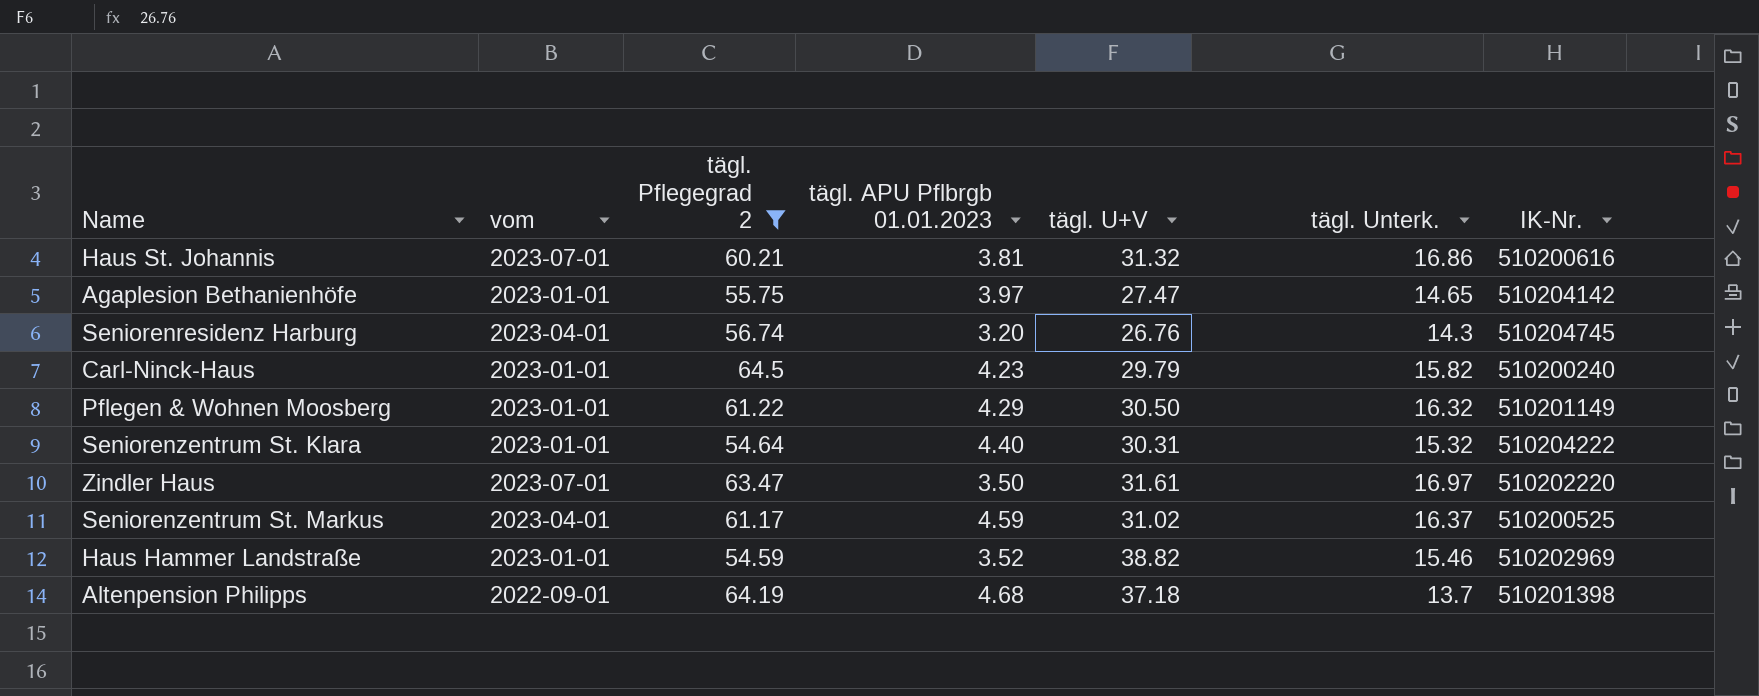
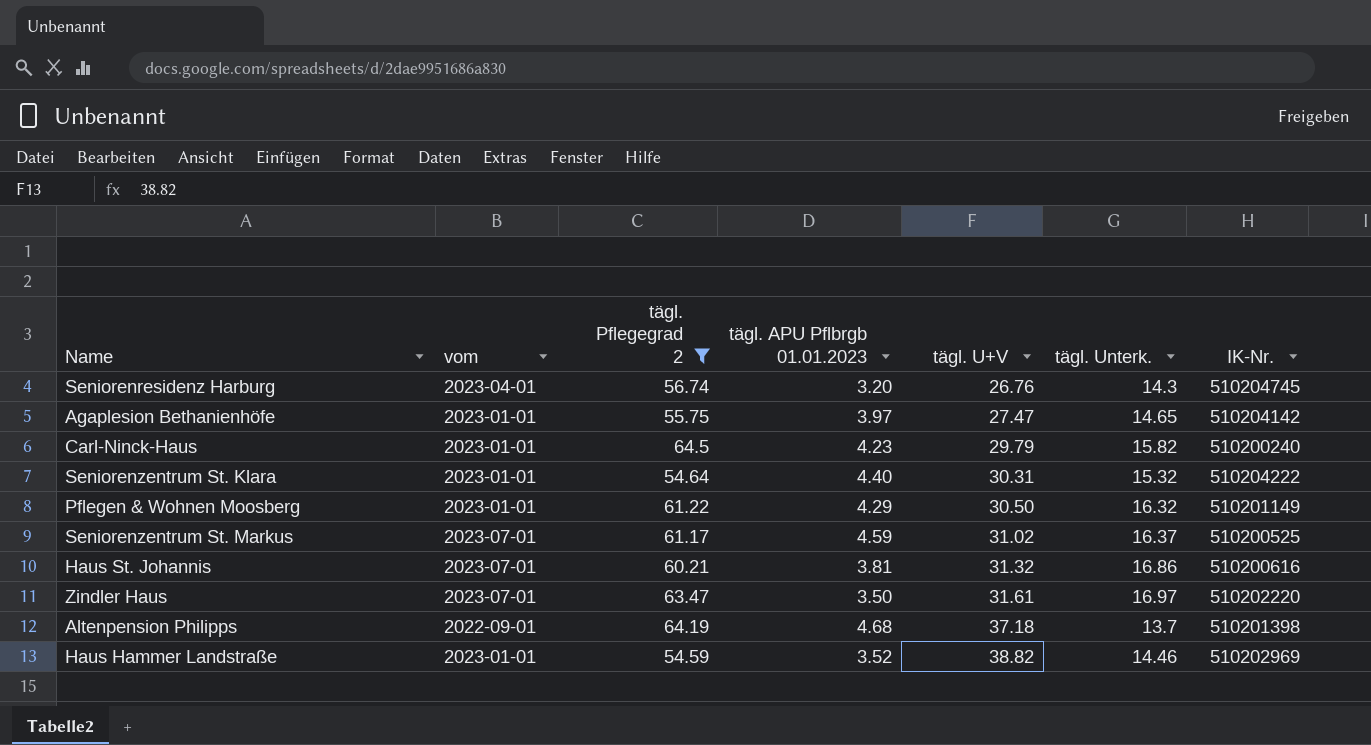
row order: none -> tägl. U+V ascending
Seniorenzentrum St. Markus | vom: 2023-04-01 -> 2023-07-01
Haus Hammer Landstraße | tägl. Unterk.: 15.46 -> 14.46

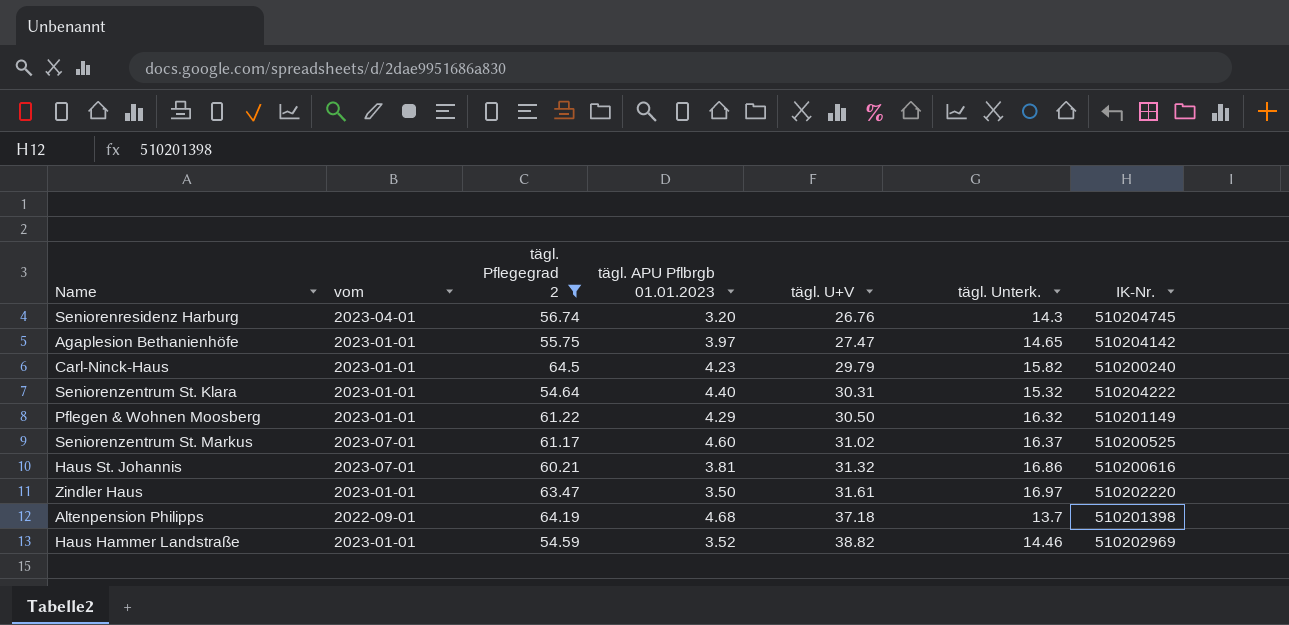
Seniorenzentrum St. Markus | tägl. APU Pflbrgb 01.01.2023: 4.59 -> 4.60
Zindler Haus | vom: 2023-07-01 -> 2023-01-01

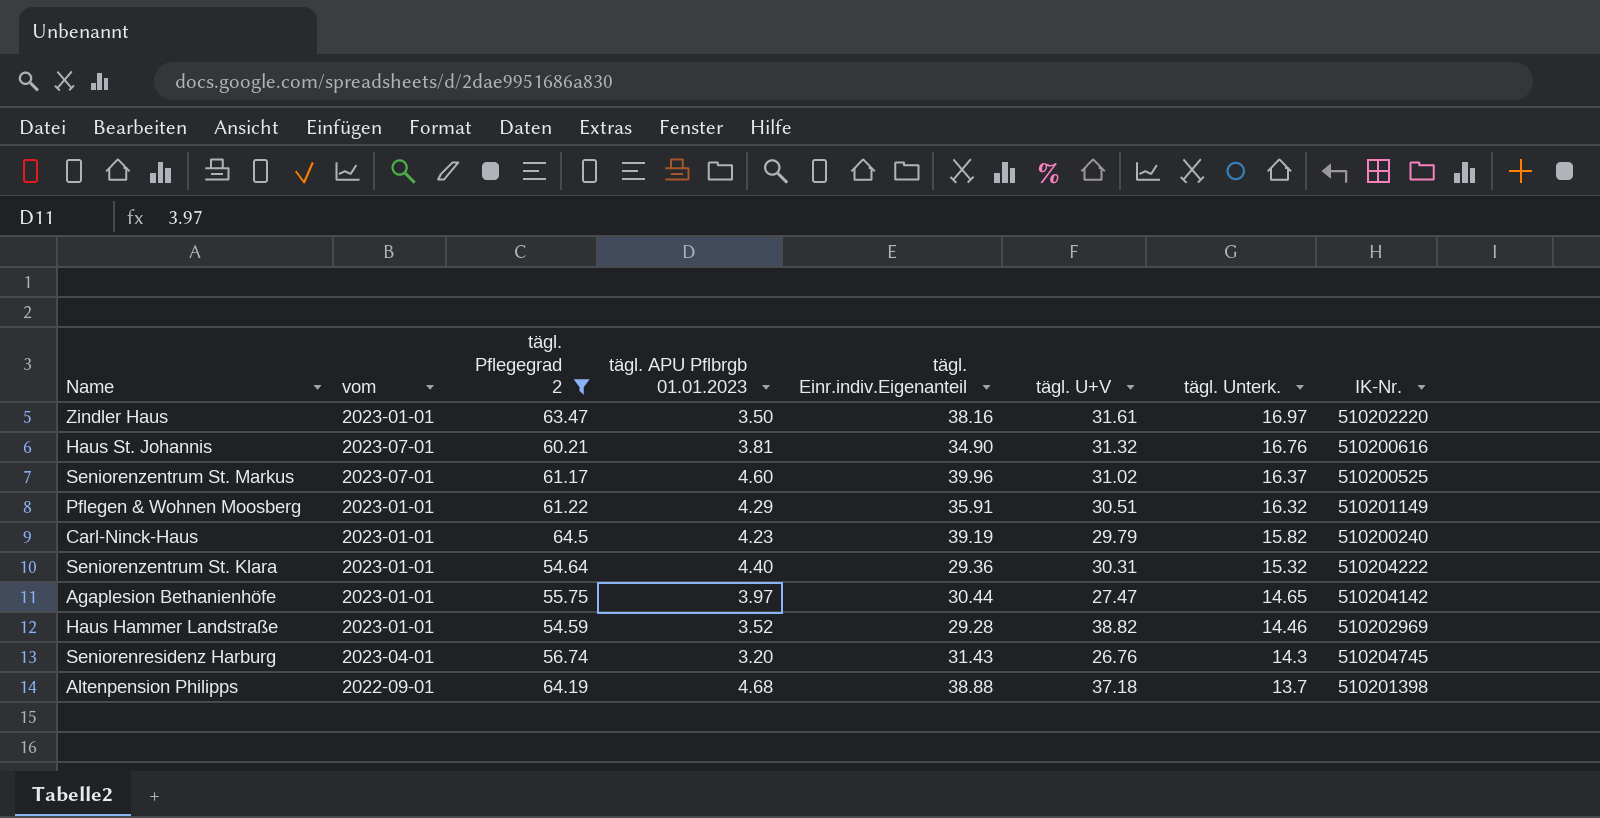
row order: tägl. U+V ascending -> tägl. Unterk. descending
column tägl. Einr.indiv.Eigenanteil | position: none -> 5
Haus St. Johannis | tägl. Unterk.: 16.86 -> 16.76
Pflegen & Wohnen Moosberg | tägl. U+V: 30.50 -> 30.51

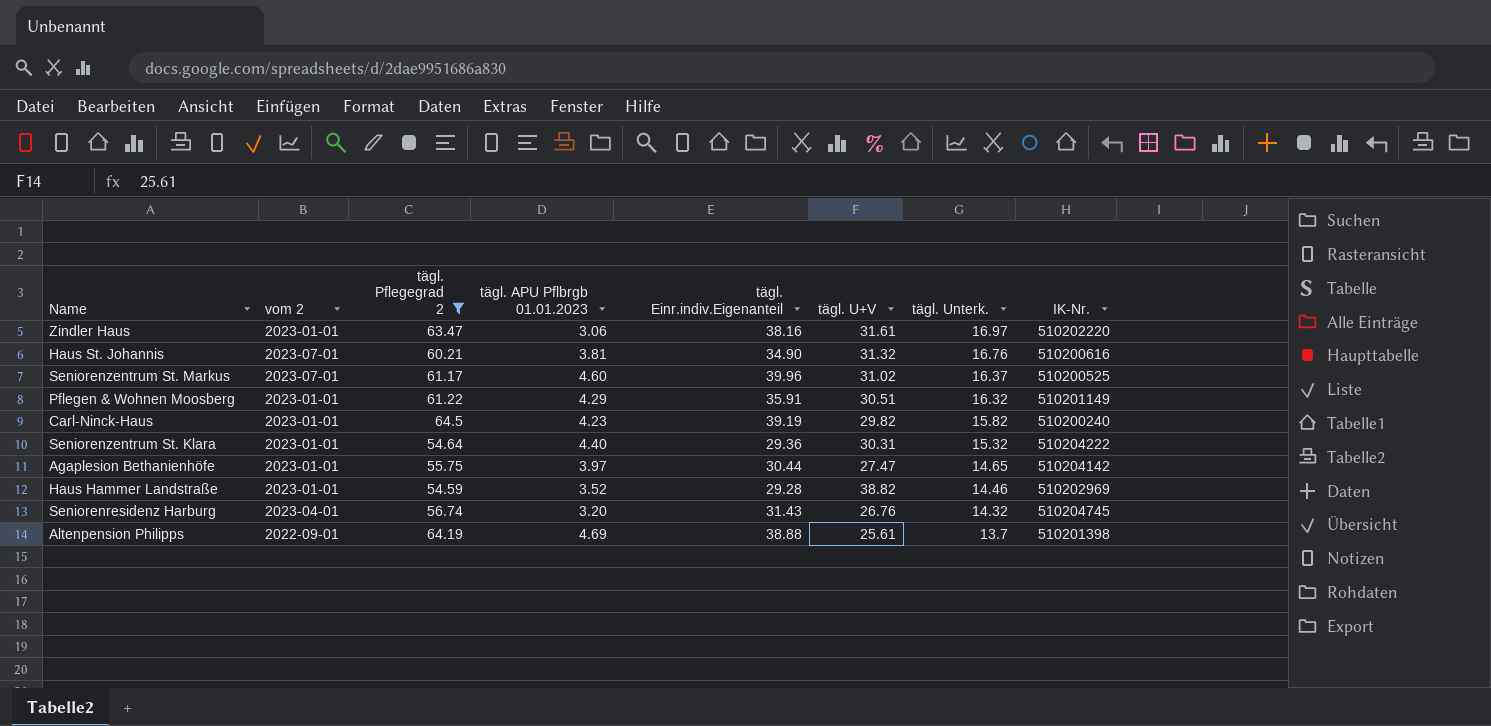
column name: vom -> vom 2
Zindler Haus | tägl. APU Pflbrgb 01.01.2023: 3.50 -> 3.06
Carl-Ninck-Haus | tägl. U+V: 29.79 -> 29.82
Seniorenresidenz Harburg | tägl. Unterk.: 14.3 -> 14.32
Altenpension Philipps | tägl. APU Pflbrgb 01.01.2023: 4.68 -> 4.69
Altenpension Philipps | tägl. U+V: 37.18 -> 25.61

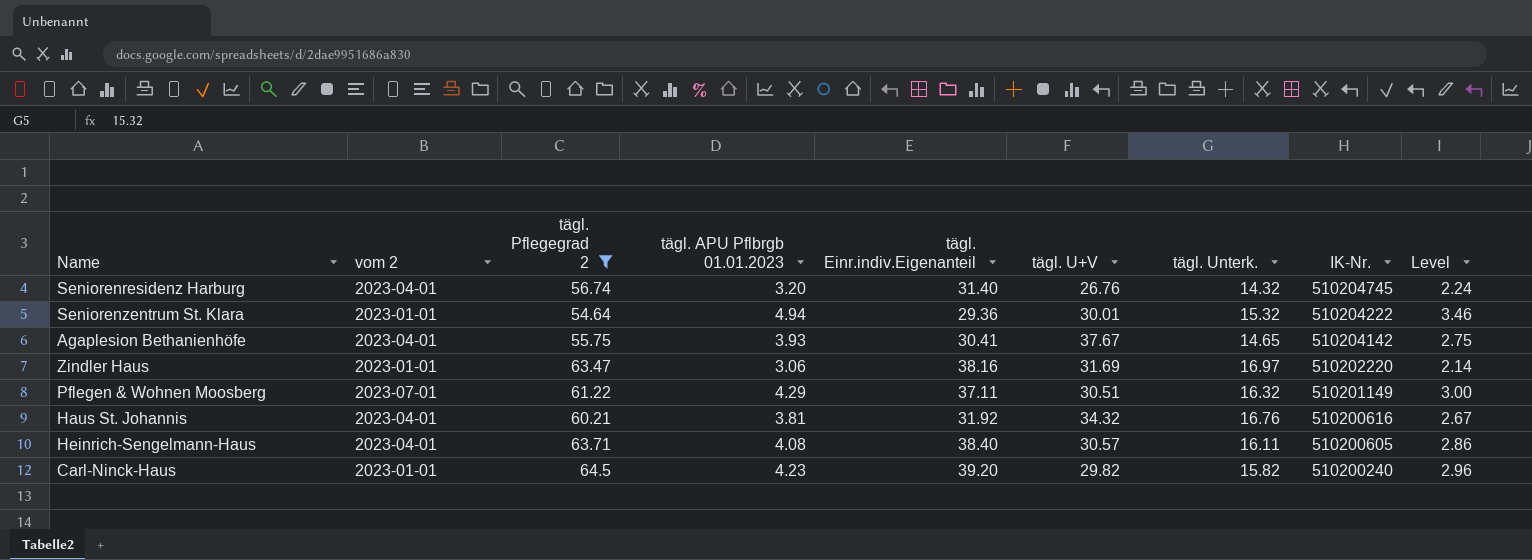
row order: tägl. Unterk. descending -> IK-Nr. descending
column Level | formula: none -> [tägl. APU Pflbrgb 01.01.2023] * 0.7
row Seniorenzentrum St. Markus: 2023-07-01 | 61.17 | 4.60 | 39.96 | 31.02 | 16.37 | 510200525 -> none
row Haus Hammer Landstraße: 2023-01-01 | 54.59 | 3.52 | 29.28 | 38.82 | 14.46 | 510202969 -> none
row Altenpension Philipps: 2022-09-01 | 64.19 | 4.69 | 38.88 | 25.61 | 13.7 | 510201398 -> none
Seniorenresidenz Harburg | tägl. Einr.indiv.Eigenanteil: 31.43 -> 31.40
Seniorenzentrum St. Klara | tägl. APU Pflbrgb 01.01.2023: 4.40 -> 4.94
Seniorenzentrum St. Klara | tägl. U+V: 30.31 -> 30.01
Agaplesion Bethanienhöfe | vom 2: 2023-01-01 -> 2023-04-01
Agaplesion Bethanienhöfe | tägl. APU Pflbrgb 01.01.2023: 3.97 -> 3.93
Agaplesion Bethanienhöfe | tägl. Einr.indiv.Eigenanteil: 30.44 -> 30.41
Agaplesion Bethanienhöfe | tägl. U+V: 27.47 -> 37.67
Zindler Haus | tägl. U+V: 31.61 -> 31.69
Pflegen & Wohnen Moosberg | vom 2: 2023-01-01 -> 2023-07-01
Pflegen & Wohnen Moosberg | tägl. Einr.indiv.Eigenanteil: 35.91 -> 37.11
Haus St. Johannis | vom 2: 2023-07-01 -> 2023-04-01
Haus St. Johannis | tägl. Einr.indiv.Eigenanteil: 34.90 -> 31.92
Haus St. Johannis | tägl. U+V: 31.32 -> 34.32
row Heinrich-Sengelmann-Haus: none -> 2023-04-01 | 63.71 | 4.08 | 38.40 | 30.57 | 16.11 | 510200605 | 2.86
Carl-Ninck-Haus | tägl. Einr.indiv.Eigenanteil: 39.19 -> 39.20

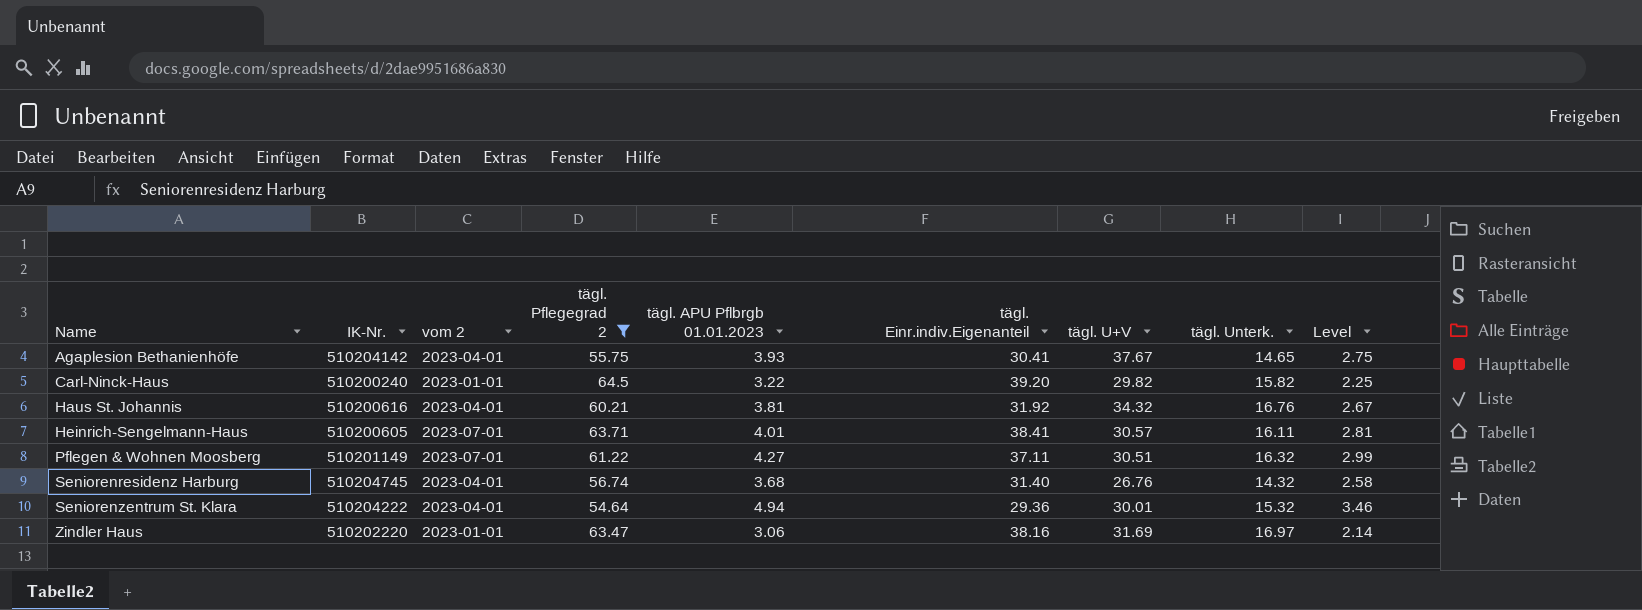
row order: IK-Nr. descending -> Name ascending
column IK-Nr. | position: 8 -> 2
Carl-Ninck-Haus | tägl. APU Pflbrgb 01.01.2023: 4.23 -> 3.22
Carl-Ninck-Haus | Level: 2.96 -> 2.25
Heinrich-Sengelmann-Haus | vom 2: 2023-04-01 -> 2023-07-01
Heinrich-Sengelmann-Haus | tägl. APU Pflbrgb 01.01.2023: 4.08 -> 4.01
Heinrich-Sengelmann-Haus | tägl. Einr.indiv.Eigenanteil: 38.40 -> 38.41
Heinrich-Sengelmann-Haus | Level: 2.86 -> 2.81
Pflegen & Wohnen Moosberg | tägl. APU Pflbrgb 01.01.2023: 4.29 -> 4.27
Pflegen & Wohnen Moosberg | Level: 3.00 -> 2.99
Seniorenresidenz Harburg | tägl. APU Pflbrgb 01.01.2023: 3.20 -> 3.68
Seniorenresidenz Harburg | Level: 2.24 -> 2.58
Seniorenzentrum St. Klara | vom 2: 2023-01-01 -> 2023-04-01

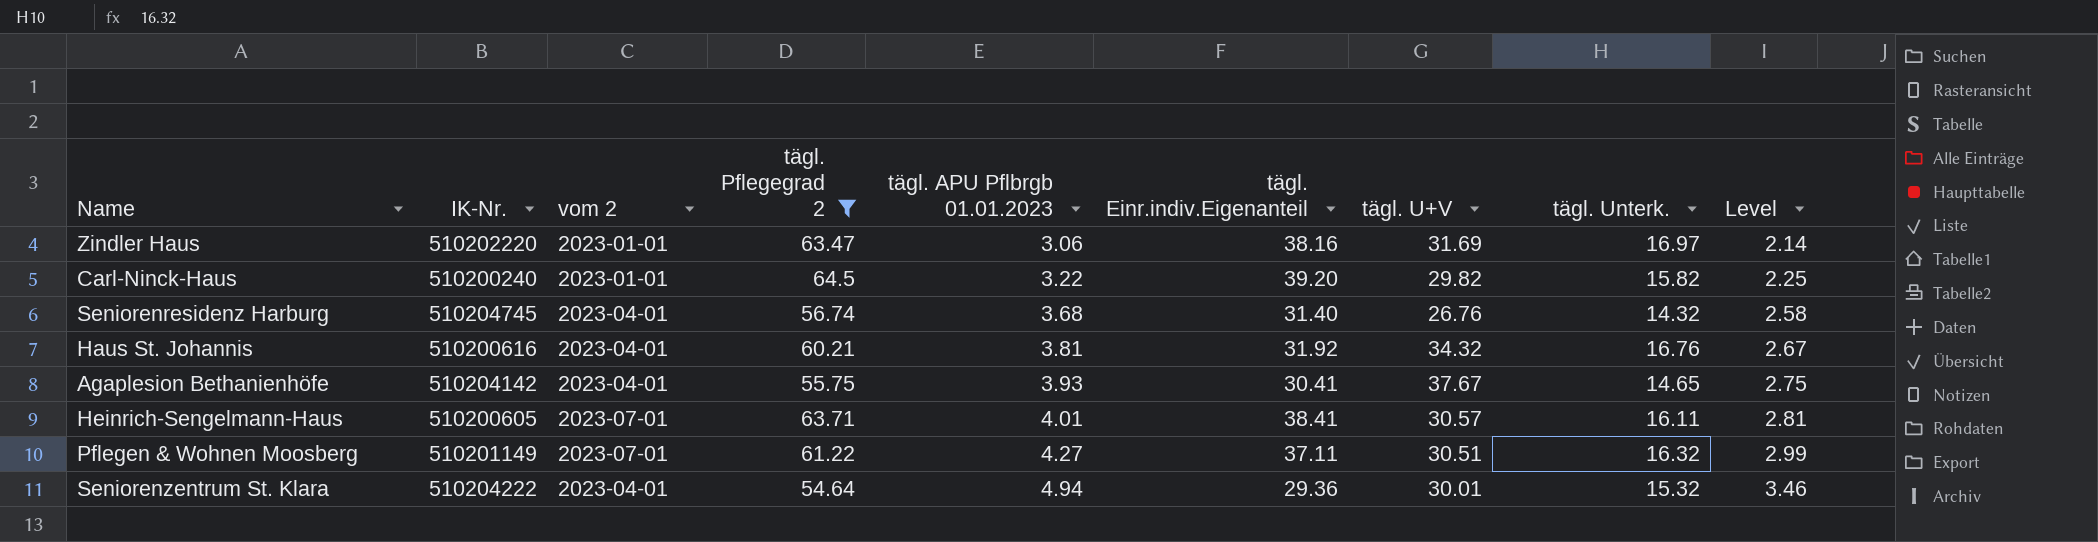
row order: Name ascending -> tägl. APU Pflbrgb 01.01.2023 ascending

